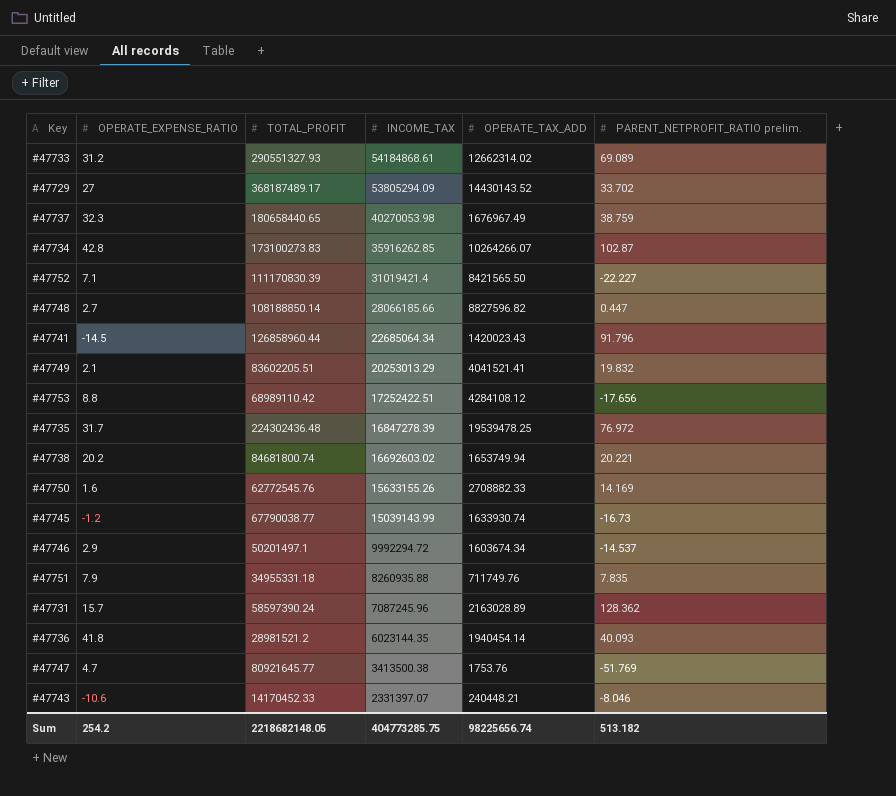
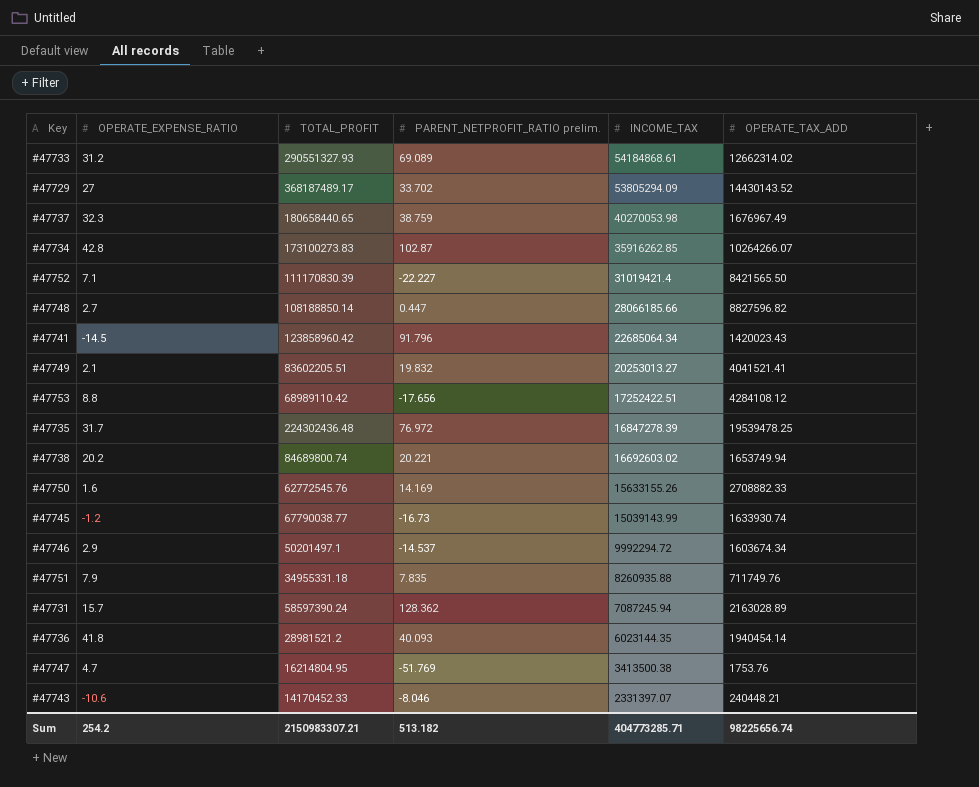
column PARENT_NETPROFIT_RATIO prelim. | position: 6 -> 4
#47741 | TOTAL_PROFIT: 126858960.44 -> 123858960.42
#47749 | INCOME_TAX: 20253013.29 -> 20253013.27
#47738 | TOTAL_PROFIT: 84681800.74 -> 84689800.74
#47731 | INCOME_TAX: 7087245.96 -> 7087245.94
#47747 | TOTAL_PROFIT: 80921645.77 -> 16214804.95
Sum | TOTAL_PROFIT: 2218682148.05 -> 2150983307.21
Sum | INCOME_TAX: 404773285.75 -> 404773285.71

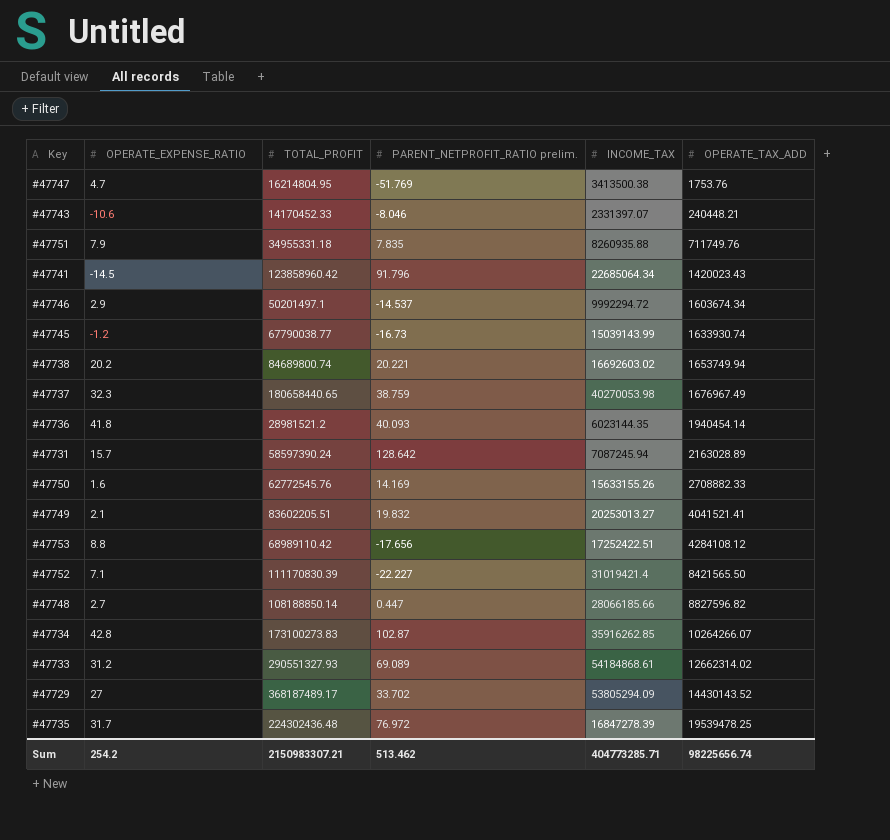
row order: INCOME_TAX descending -> OPERATE_TAX_ADD ascending
#47731 | PARENT_NETPROFIT_RATIO prelim.: 128.362 -> 128.642
Sum | PARENT_NETPROFIT_RATIO prelim.: 513.182 -> 513.462

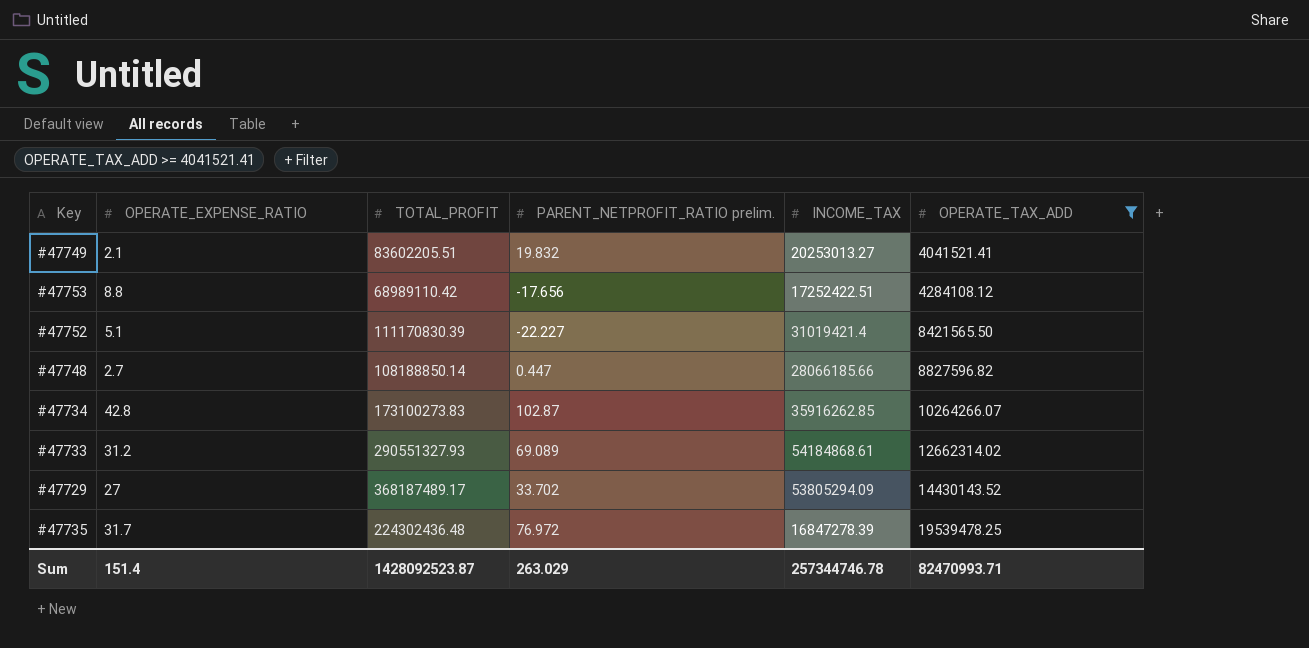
filter: none -> OPERATE_TAX_ADD >= 4041521.41
#47752 | OPERATE_EXPENSE_RATIO: 7.1 -> 5.1
Sum | OPERATE_EXPENSE_RATIO: 254.2 -> 151.4
Sum | TOTAL_PROFIT: 2150983307.21 -> 1428092523.87
Sum | PARENT_NETPROFIT_RATIO prelim.: 513.462 -> 263.029
Sum | INCOME_TAX: 404773285.71 -> 257344746.78
Sum | OPERATE_TAX_ADD: 98225656.74 -> 82470993.71

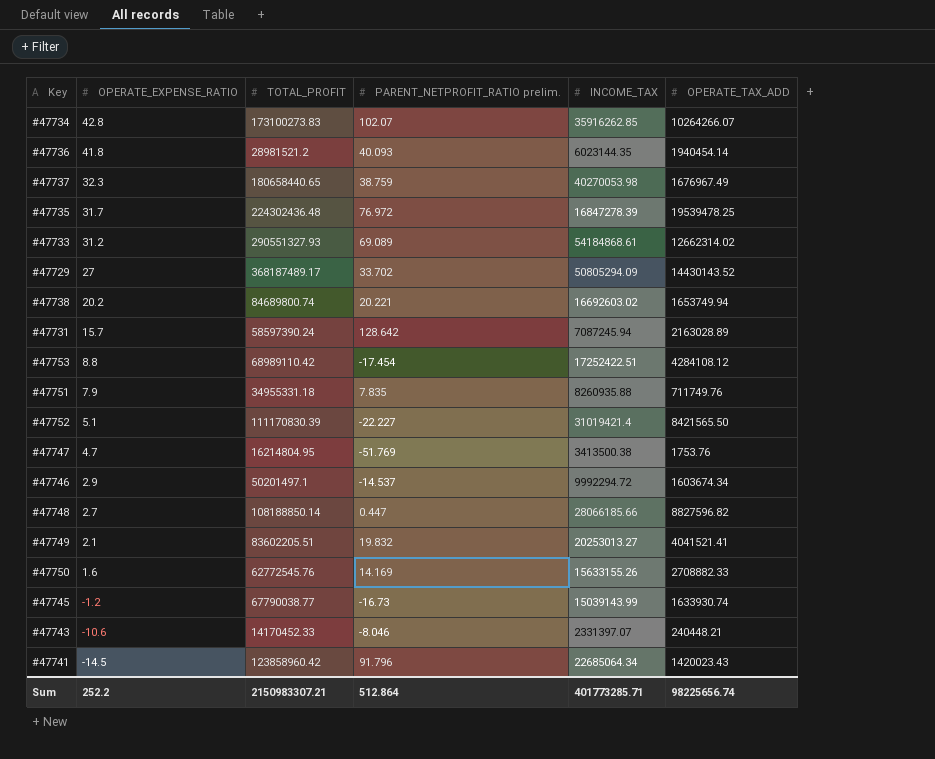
filter: OPERATE_TAX_ADD >= 4041521.41 -> none
row order: OPERATE_TAX_ADD ascending -> OPERATE_EXPENSE_RATIO descending
#47734 | PARENT_NETPROFIT_RATIO prelim.: 102.87 -> 102.07
#47729 | INCOME_TAX: 53805294.09 -> 50805294.09
#47753 | PARENT_NETPROFIT_RATIO prelim.: -17.656 -> -17.454
Sum | OPERATE_EXPENSE_RATIO: 151.4 -> 252.2
Sum | TOTAL_PROFIT: 1428092523.87 -> 2150983307.21
Sum | PARENT_NETPROFIT_RATIO prelim.: 263.029 -> 512.864
Sum | INCOME_TAX: 257344746.78 -> 401773285.71
Sum | OPERATE_TAX_ADD: 82470993.71 -> 98225656.74

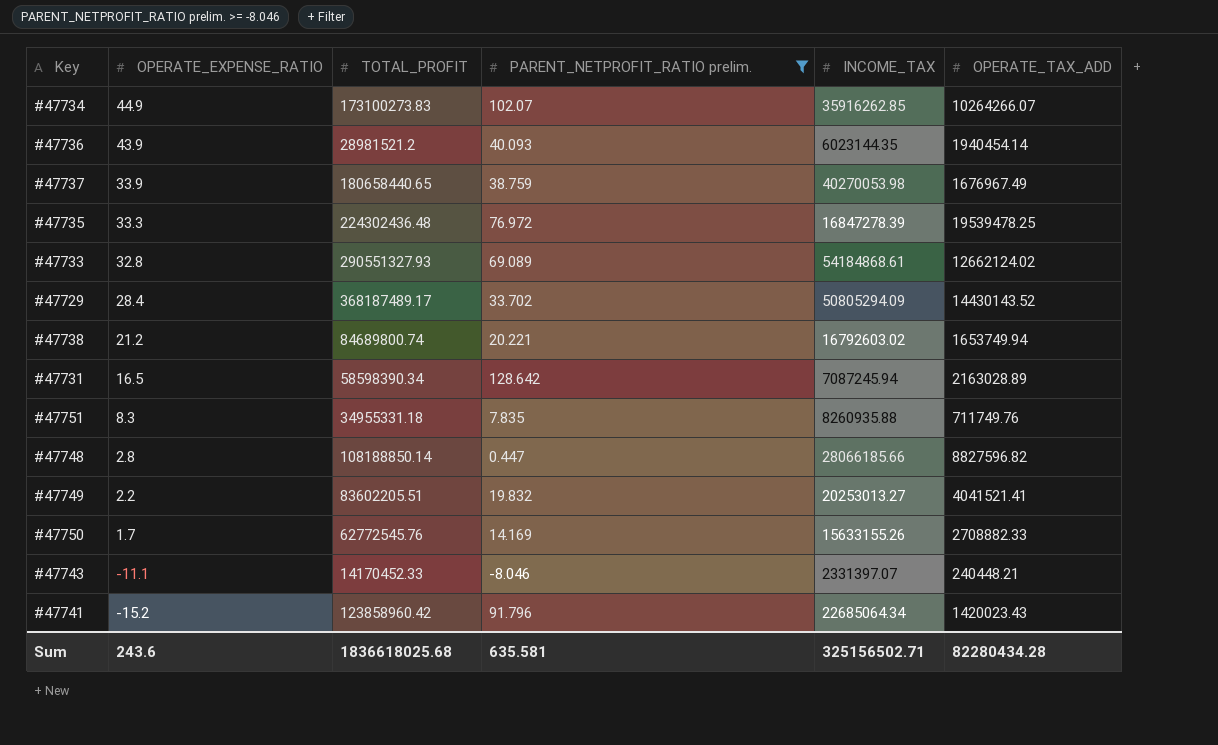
filter: none -> PARENT_NETPROFIT_RATIO prelim. >= -8.046
#47734 | OPERATE_EXPENSE_RATIO: 42.8 -> 44.9
#47736 | OPERATE_EXPENSE_RATIO: 41.8 -> 43.9
#47737 | OPERATE_EXPENSE_RATIO: 32.3 -> 33.9
#47735 | OPERATE_EXPENSE_RATIO: 31.7 -> 33.3
#47733 | OPERATE_EXPENSE_RATIO: 31.2 -> 32.8
#47733 | OPERATE_TAX_ADD: 12662314.02 -> 12662124.02
#47729 | OPERATE_EXPENSE_RATIO: 27 -> 28.4
#47738 | OPERATE_EXPENSE_RATIO: 20.2 -> 21.2
#47738 | INCOME_TAX: 16692603.02 -> 16792603.02
#47731 | OPERATE_EXPENSE_RATIO: 15.7 -> 16.5
#47731 | TOTAL_PROFIT: 58597390.24 -> 58598390.34
#47751 | OPERATE_EXPENSE_RATIO: 7.9 -> 8.3
#47748 | OPERATE_EXPENSE_RATIO: 2.7 -> 2.8
#47749 | OPERATE_EXPENSE_RATIO: 2.1 -> 2.2
#47750 | OPERATE_EXPENSE_RATIO: 1.6 -> 1.7
#47743 | OPERATE_EXPENSE_RATIO: -10.6 -> -11.1
#47741 | OPERATE_EXPENSE_RATIO: -14.5 -> -15.2
Sum | OPERATE_EXPENSE_RATIO: 252.2 -> 243.6
Sum | TOTAL_PROFIT: 2150983307.21 -> 1836618025.68
Sum | PARENT_NETPROFIT_RATIO prelim.: 512.864 -> 635.581
Sum | INCOME_TAX: 401773285.71 -> 325156502.71
Sum | OPERATE_TAX_ADD: 98225656.74 -> 82280434.28

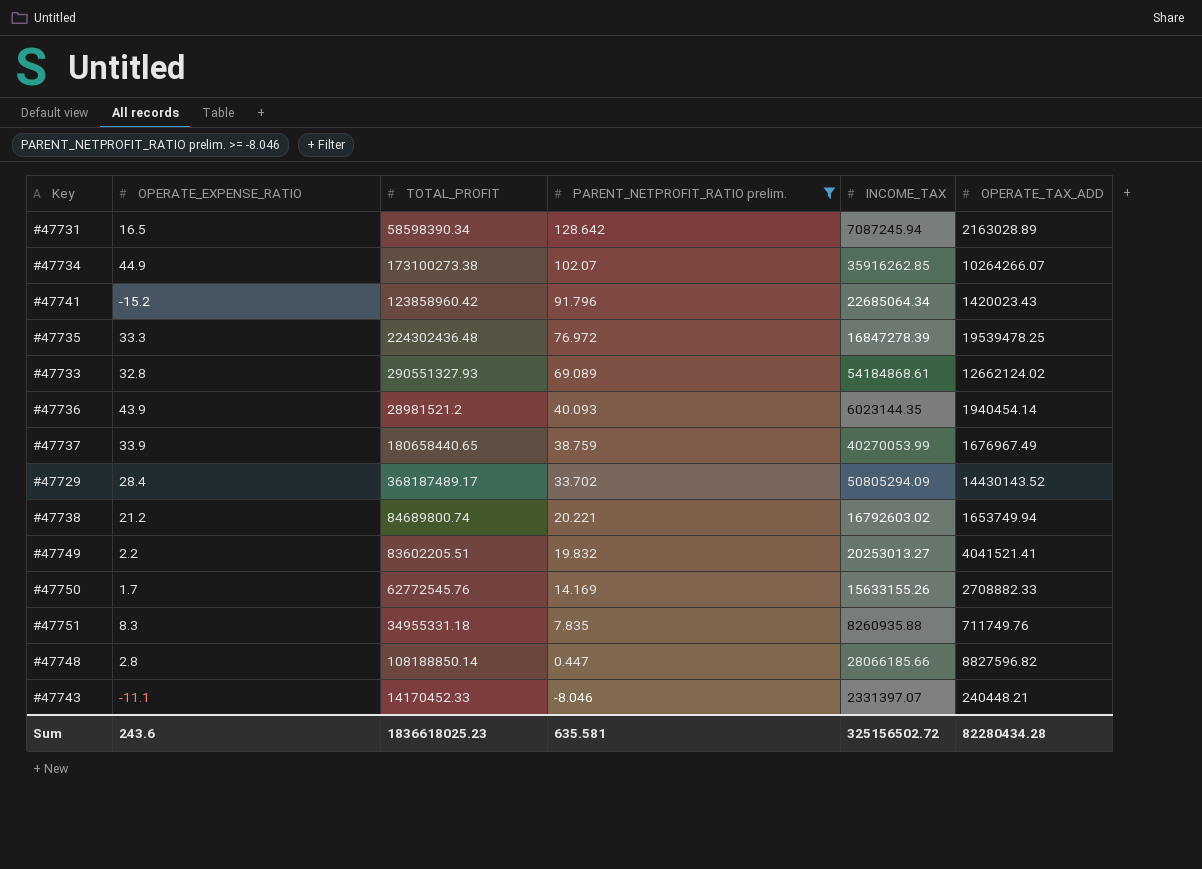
row order: OPERATE_EXPENSE_RATIO descending -> PARENT_NETPROFIT_RATIO prelim. descending
#47734 | TOTAL_PROFIT: 173100273.83 -> 173100273.38
#47737 | INCOME_TAX: 40270053.98 -> 40270053.99
Sum | TOTAL_PROFIT: 1836618025.68 -> 1836618025.23
Sum | INCOME_TAX: 325156502.71 -> 325156502.72

